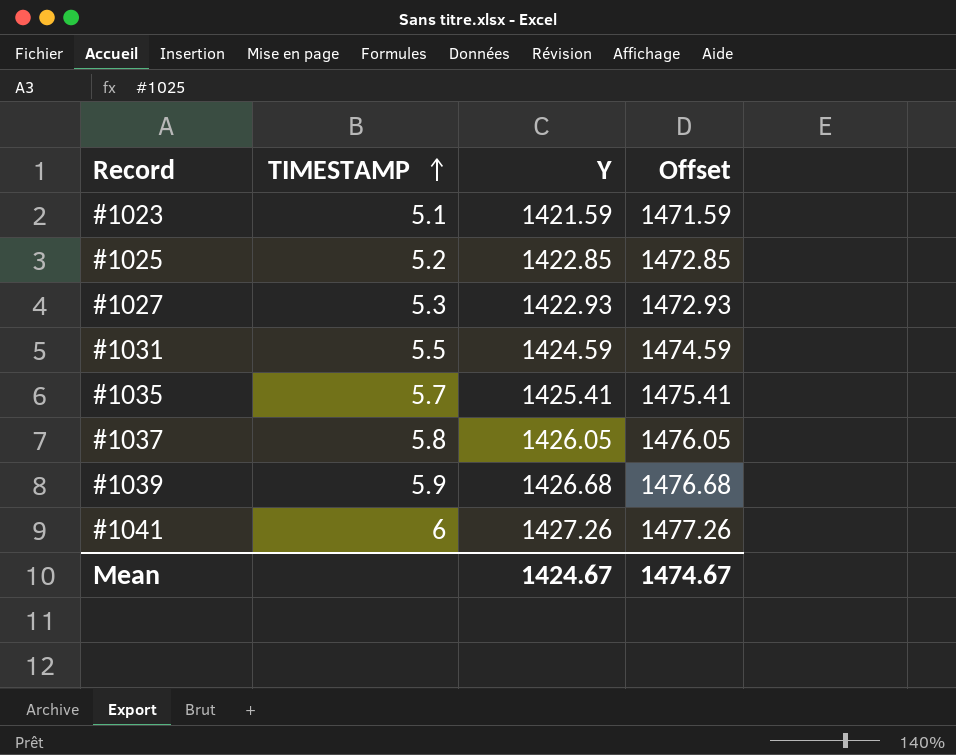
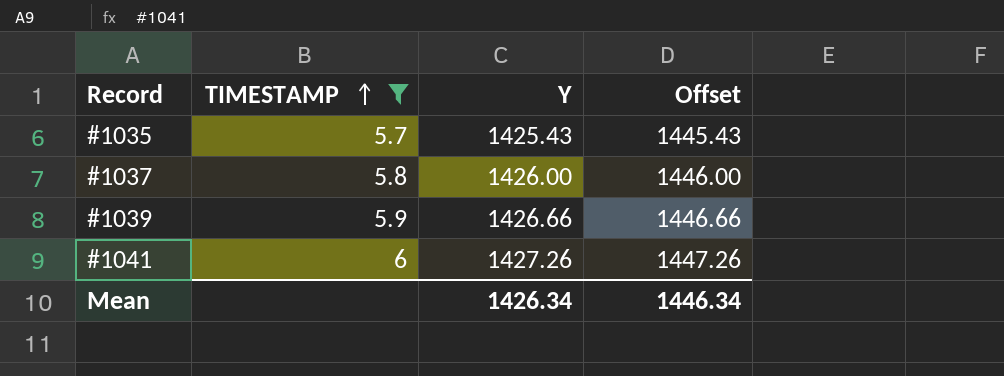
filter: none -> TIMESTAMP >= 5.7
column Offset | formula: [Y] + 50 -> [Y] + 20
#1035 | Y: 1425.41 -> 1425.43
#1037 | Y: 1426.05 -> 1426.00
#1039 | Y: 1426.68 -> 1426.66
Mean | Y: 1424.67 -> 1426.34
Mean | Offset: 1474.67 -> 1446.34

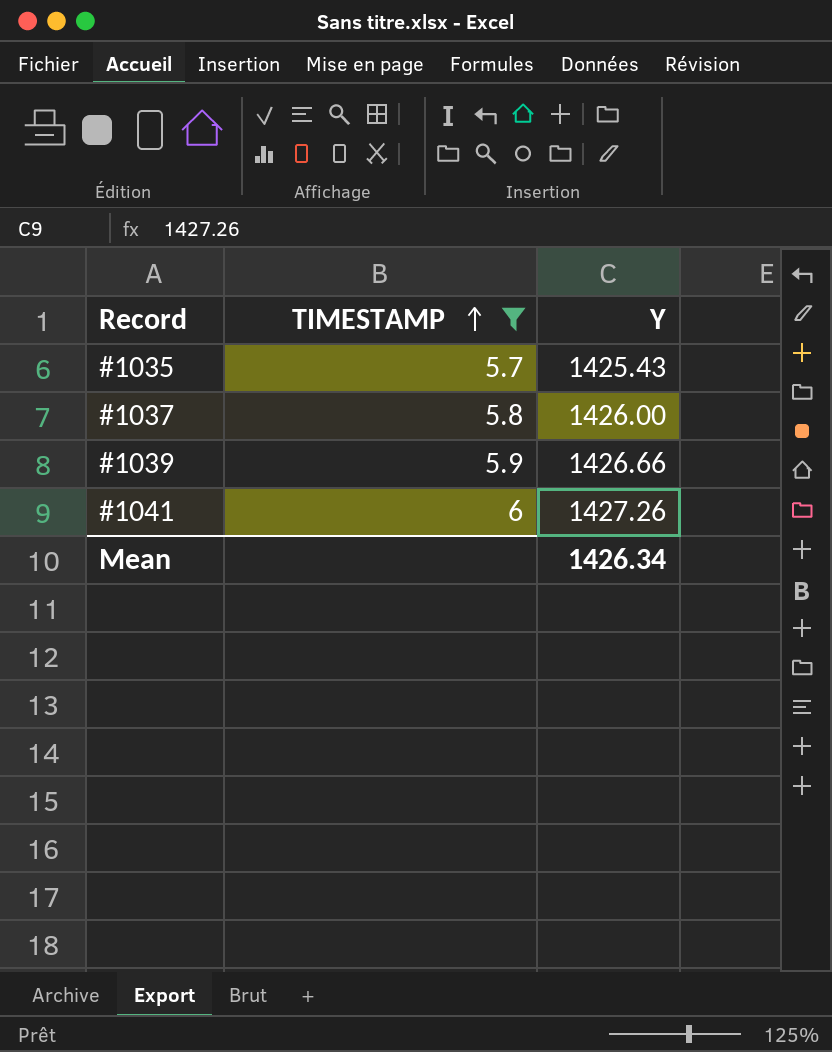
column Offset | formula: [Y] + 20 -> none

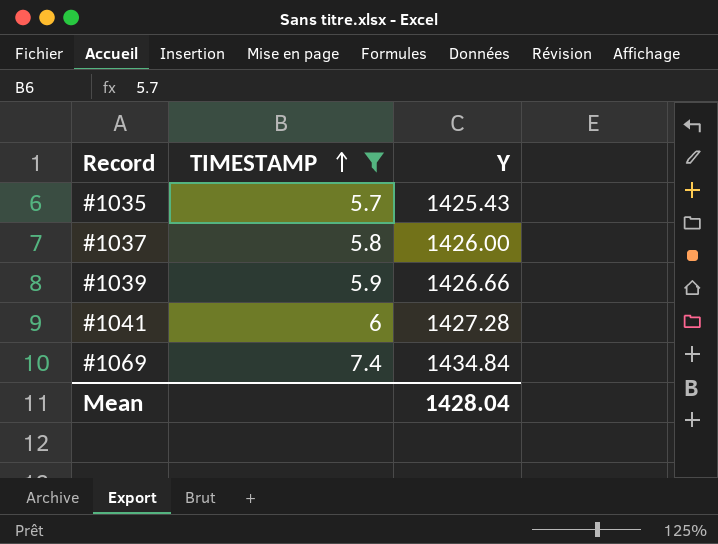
#1041 | Y: 1427.26 -> 1427.28
row #1069: none -> 7.4 | 1434.84
Mean | Y: 1426.34 -> 1428.04

